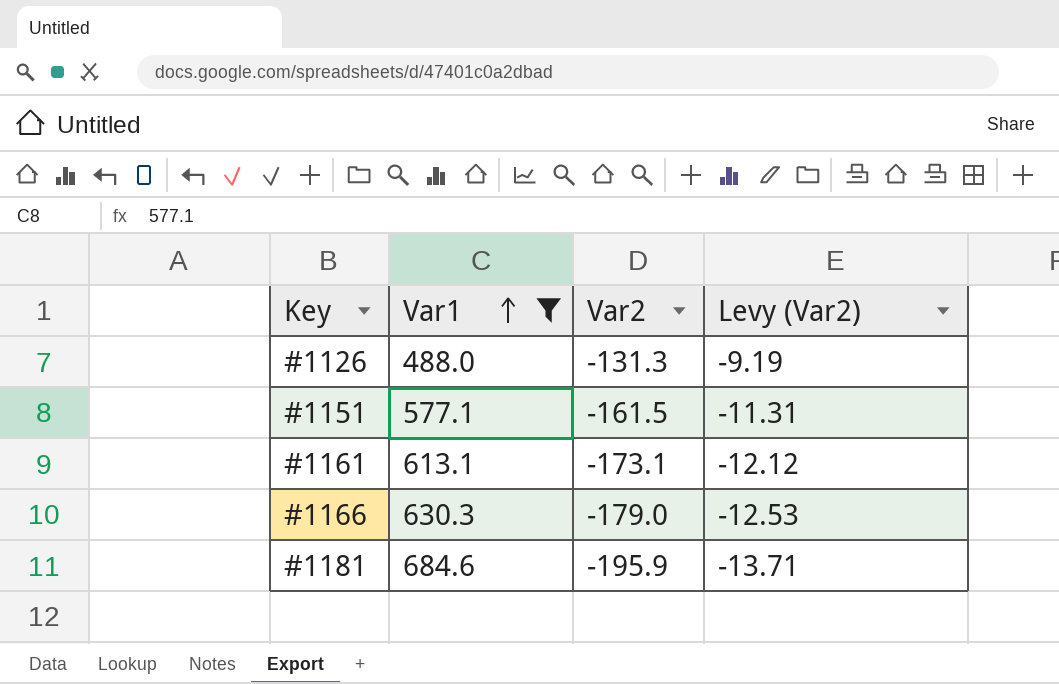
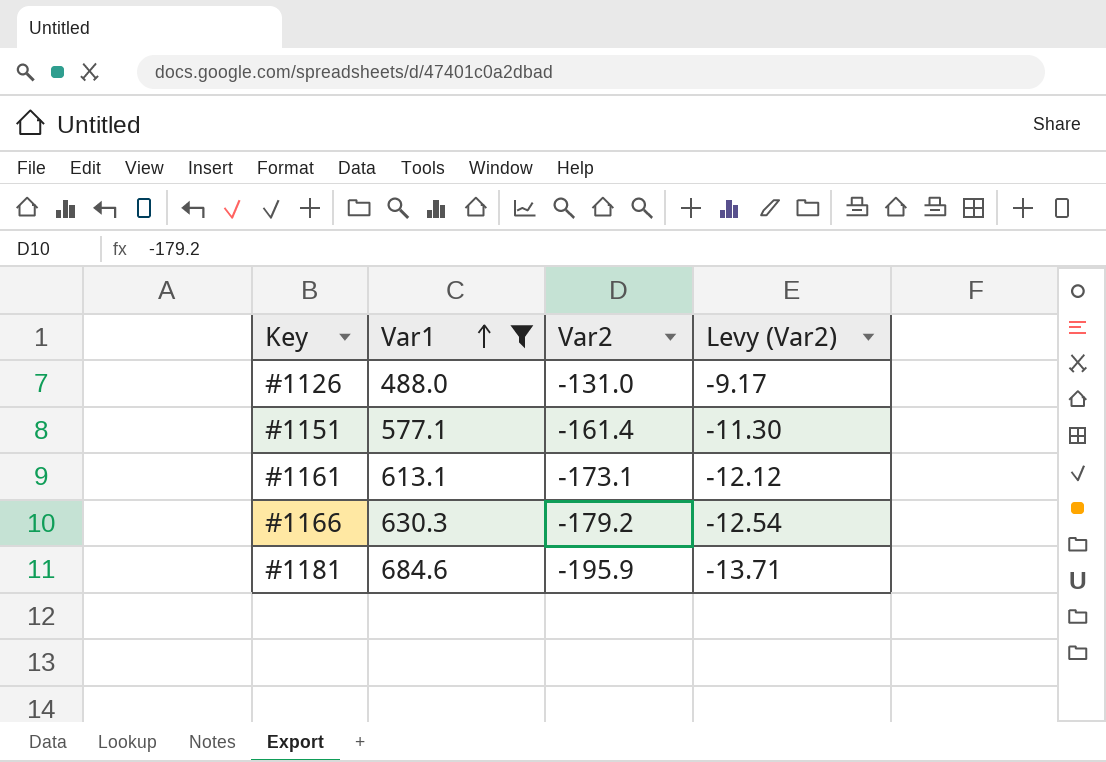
#1126 | Var2: -131.3 -> -131.0
#1126 | Levy (Var2): -9.19 -> -9.17
#1151 | Var2: -161.5 -> -161.4
#1151 | Levy (Var2): -11.31 -> -11.30
#1166 | Var2: -179.0 -> -179.2
#1166 | Levy (Var2): -12.53 -> -12.54

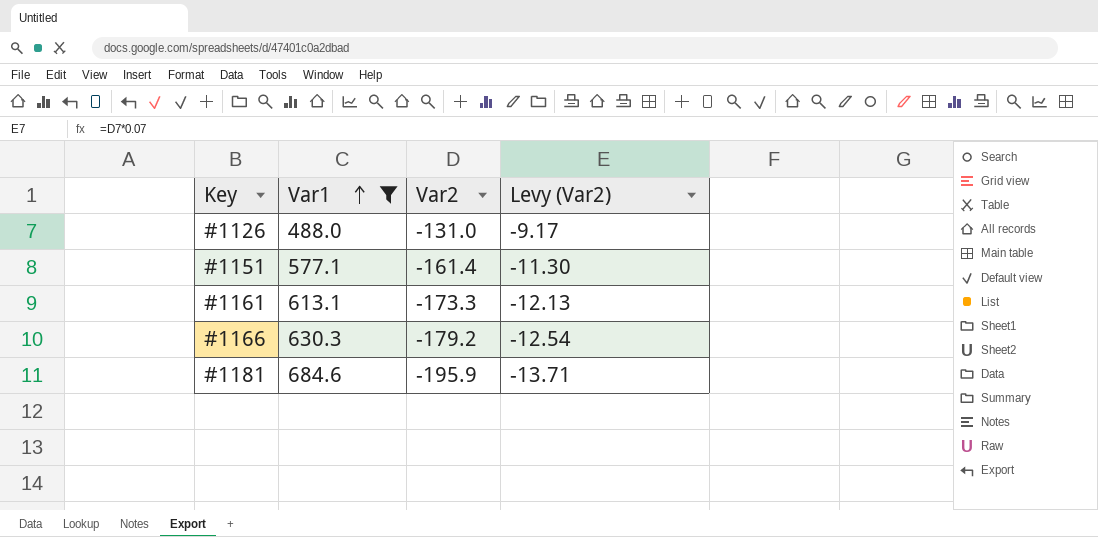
#1161 | Var2: -173.1 -> -173.3
#1161 | Levy (Var2): -12.12 -> -12.13

